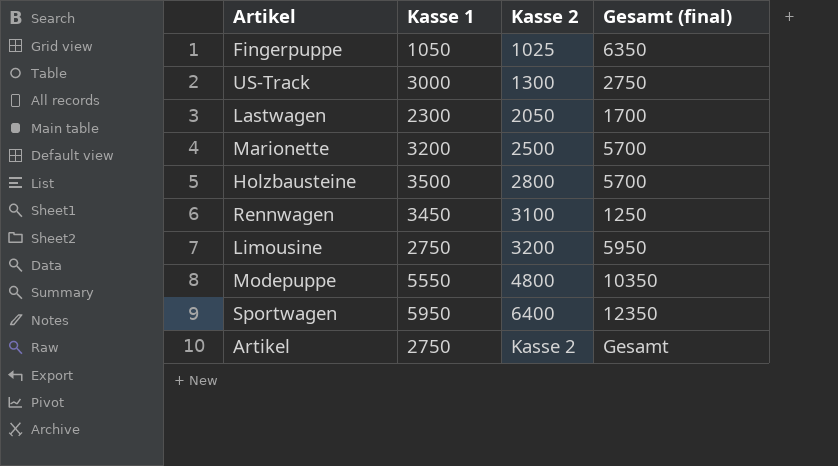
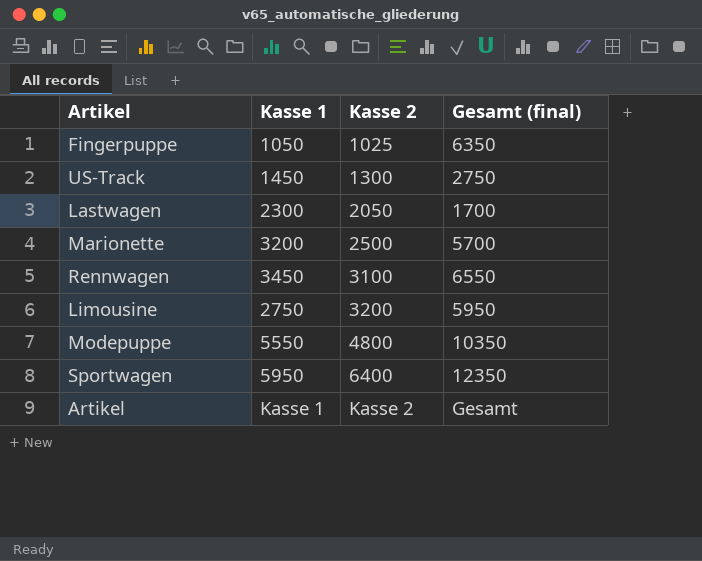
row Holzbausteine: 3500 | 2800 | 5700 -> none
US-Track | Kasse 1: 3000 -> 1450
Rennwagen | Gesamt (final): 1250 -> 6550
Artikel | Kasse 1: 2750 -> Kasse 1

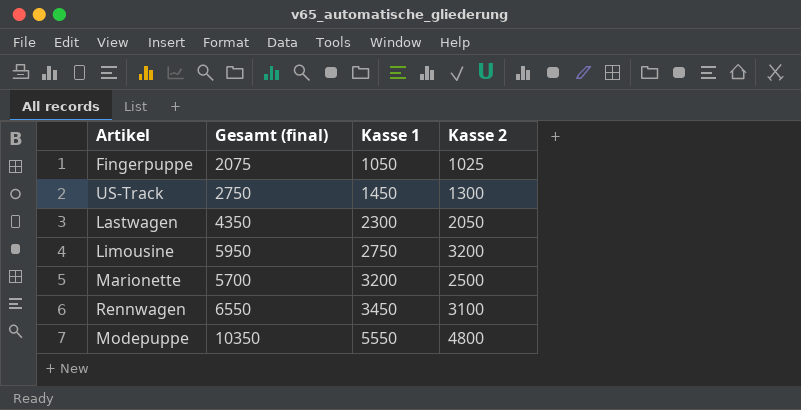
row order: Kasse 2 ascending -> Kasse 1 ascending
column Gesamt (final) | position: 4 -> 2
row Sportwagen: 5950 | 6400 | 12350 -> none
row Artikel: Kasse 1 | Kasse 2 | Gesamt -> none
Fingerpuppe | Gesamt (final): 6350 -> 2075
Lastwagen | Gesamt (final): 1700 -> 4350

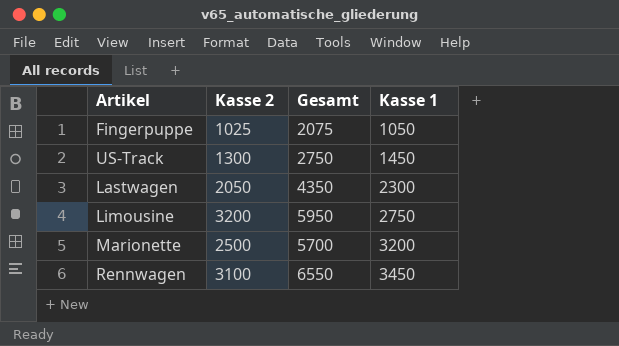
column Kasse 2 | position: 4 -> 2
column name: Gesamt (final) -> Gesamt
row Modepuppe: 10350 | 5550 | 4800 -> none

